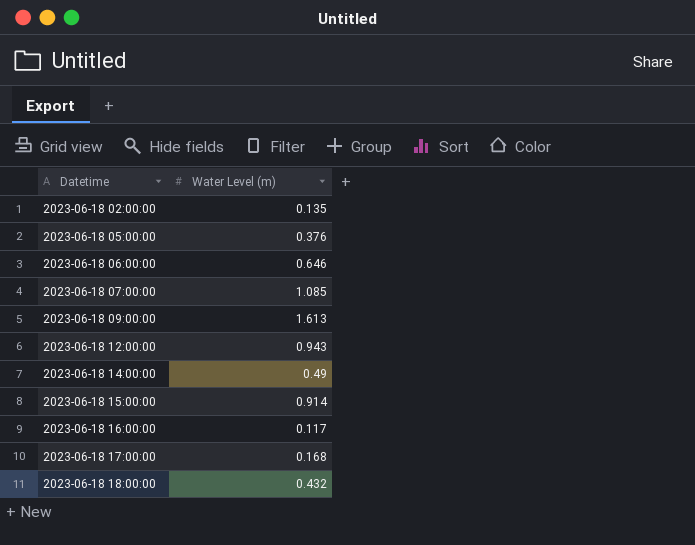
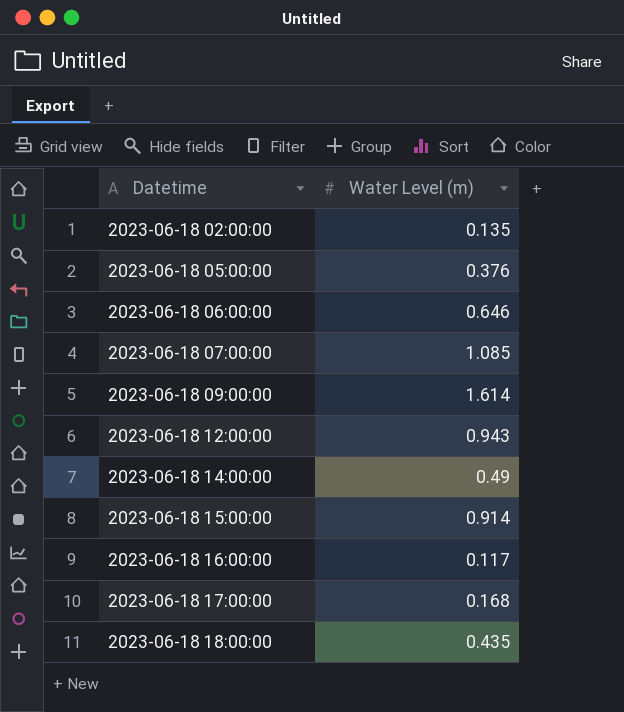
2023-06-18 09:00:00 | Water Level (m): 1.613 -> 1.614
2023-06-18 18:00:00 | Water Level (m): 0.432 -> 0.435

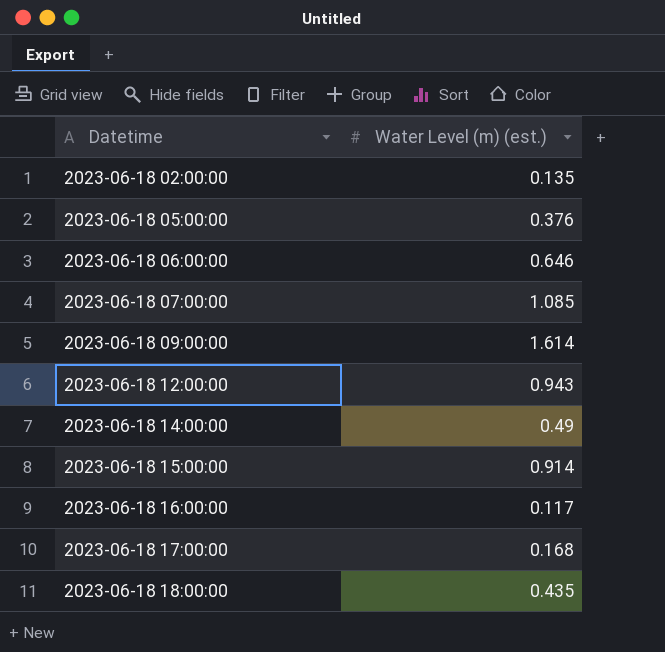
column name: Water Level (m) -> Water Level (m) (est.)

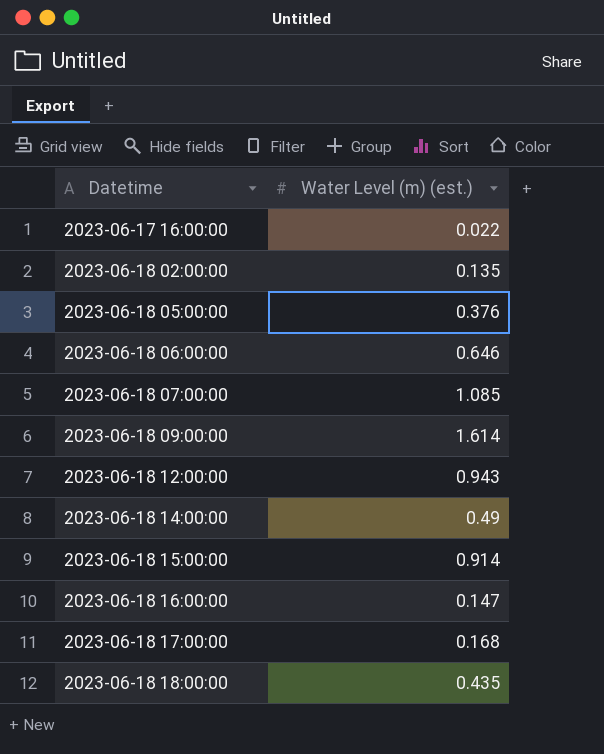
row 2023-06-17 16:00:00: none -> 0.022
2023-06-18 16:00:00 | Water Level (m) (est.): 0.117 -> 0.147

